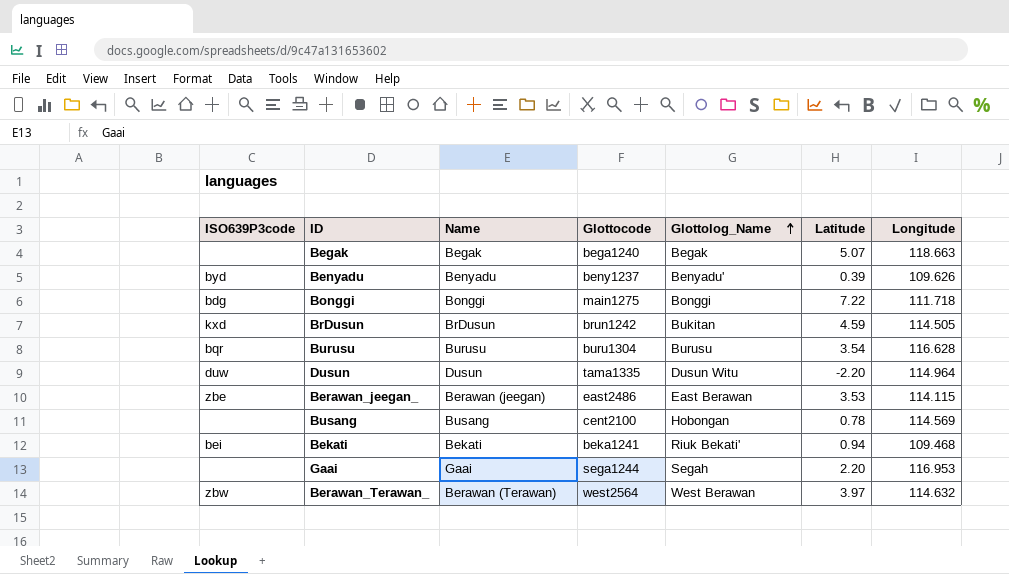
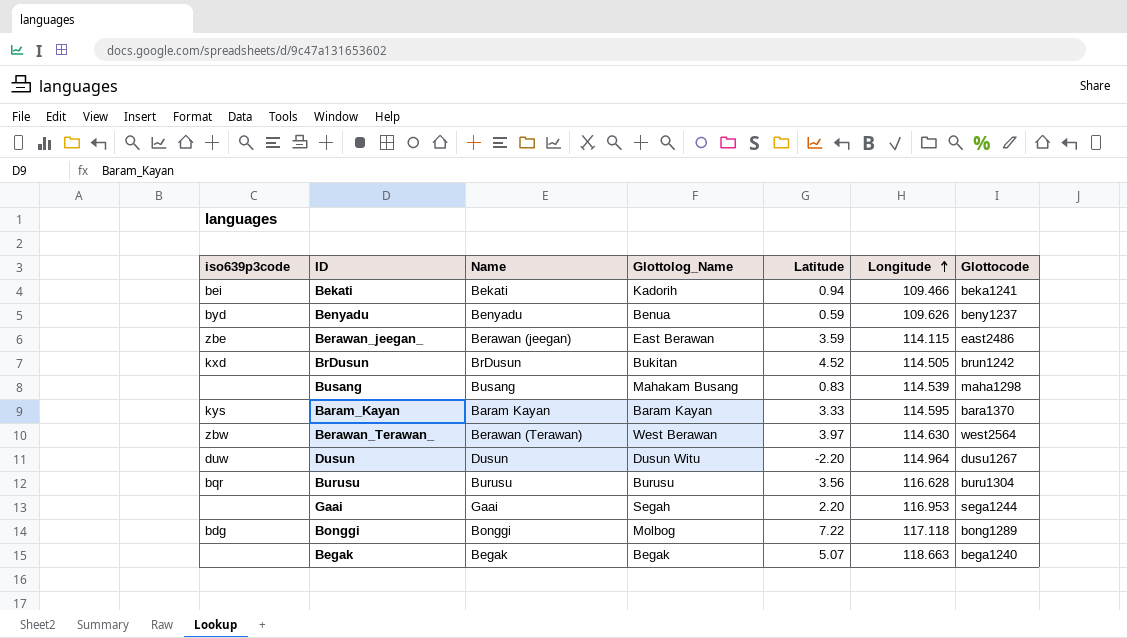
row order: Glottolog_Name ascending -> Longitude ascending
column name: ISO639P3code -> iso639p3code
column Glottocode | position: 4 -> 7
Bekati | Glottolog_Name: Riuk Bekati' -> Kadorih
Bekati | Longitude: 109.468 -> 109.466
Benyadu | Glottolog_Name: Benyadu' -> Benua
Benyadu | Latitude: 0.39 -> 0.59
Berawan_jeegan_ | Latitude: 3.53 -> 3.59
BrDusun | Latitude: 4.59 -> 4.52
Busang | Glottolog_Name: Hobongan -> Mahakam Busang
Busang | Latitude: 0.78 -> 0.83
Busang | Longitude: 114.569 -> 114.539
Busang | Glottocode: cent2100 -> maha1298
row Baram_Kayan: none -> kys | Baram Kayan | Baram Kayan | 3.33 | 114.595 | bara1370
Berawan_Terawan_ | Longitude: 114.632 -> 114.630
Dusun | Glottocode: tama1335 -> dusu1267
Burusu | Latitude: 3.54 -> 3.56
Bonggi | Glottolog_Name: Bonggi -> Molbog
Bonggi | Longitude: 111.718 -> 117.118
Bonggi | Glottocode: main1275 -> bong1289

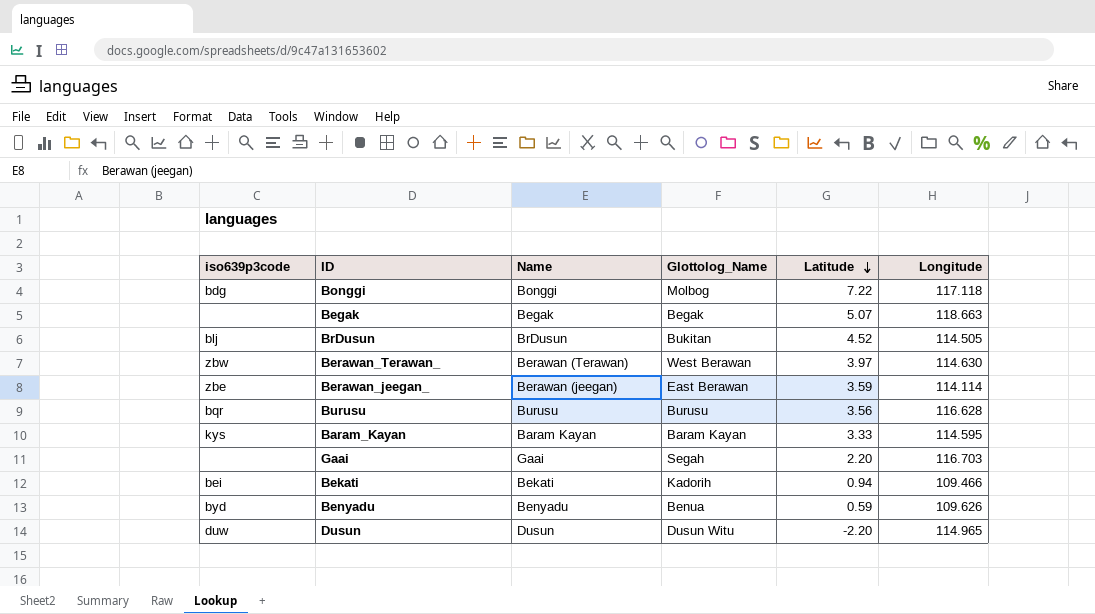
row order: Longitude ascending -> Latitude descending
column Glottocode | position: 7 -> none
row Busang: none | Busang | Mahakam Busang | 0.83 | 114.539 | maha1298 -> none
BrDusun | iso639p3code: kxd -> blj
Berawan_jeegan_ | Longitude: 114.115 -> 114.114
Gaai | Longitude: 116.953 -> 116.703
Dusun | Longitude: 114.964 -> 114.965

